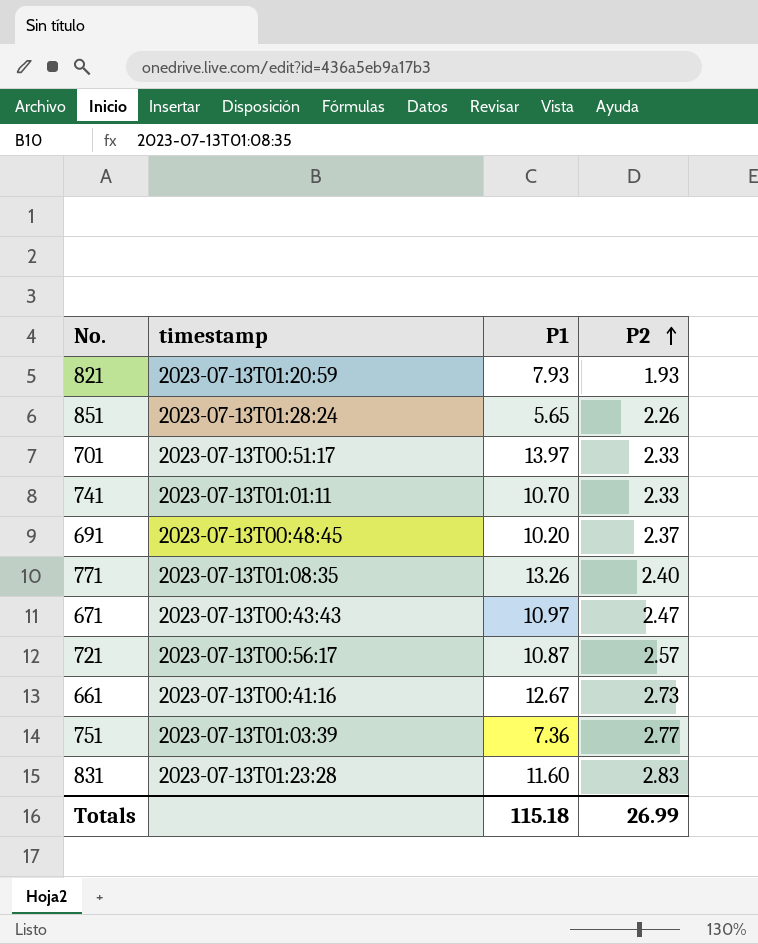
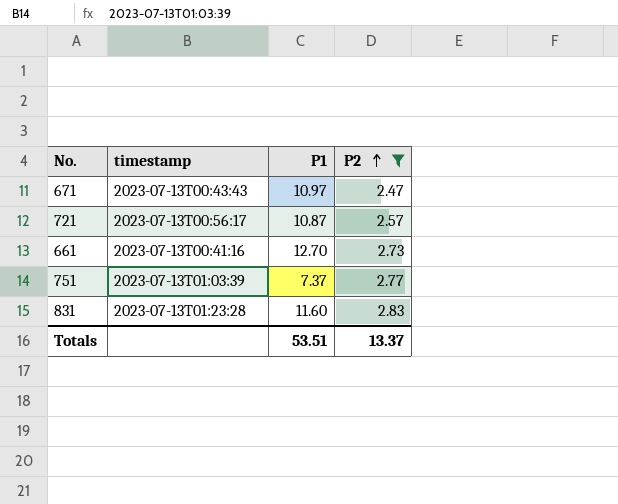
filter: none -> P2 >= 2.47
661 | P1: 12.67 -> 12.70
751 | P1: 7.36 -> 7.37
Totals | P1: 115.18 -> 53.51
Totals | P2: 26.99 -> 13.37

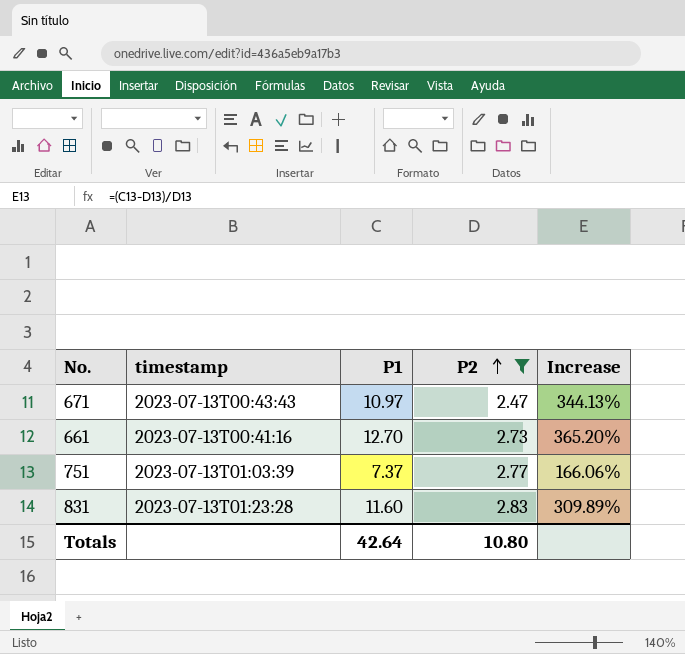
column Increase | formula: none -> ([P1] - [P2]) / [P2]
row 721: 2023-07-13T00:56:17 | 10.87 | 2.57 -> none
Totals | P1: 53.51 -> 42.64
Totals | P2: 13.37 -> 10.80

